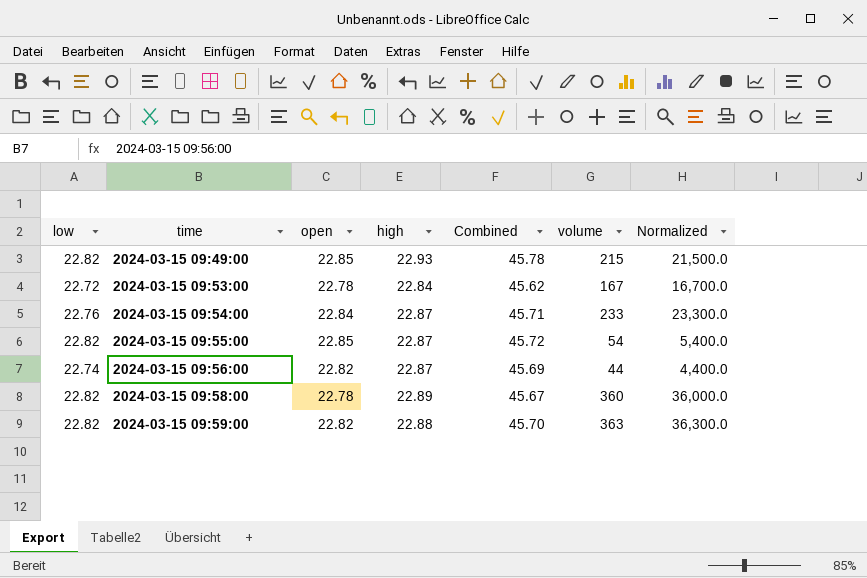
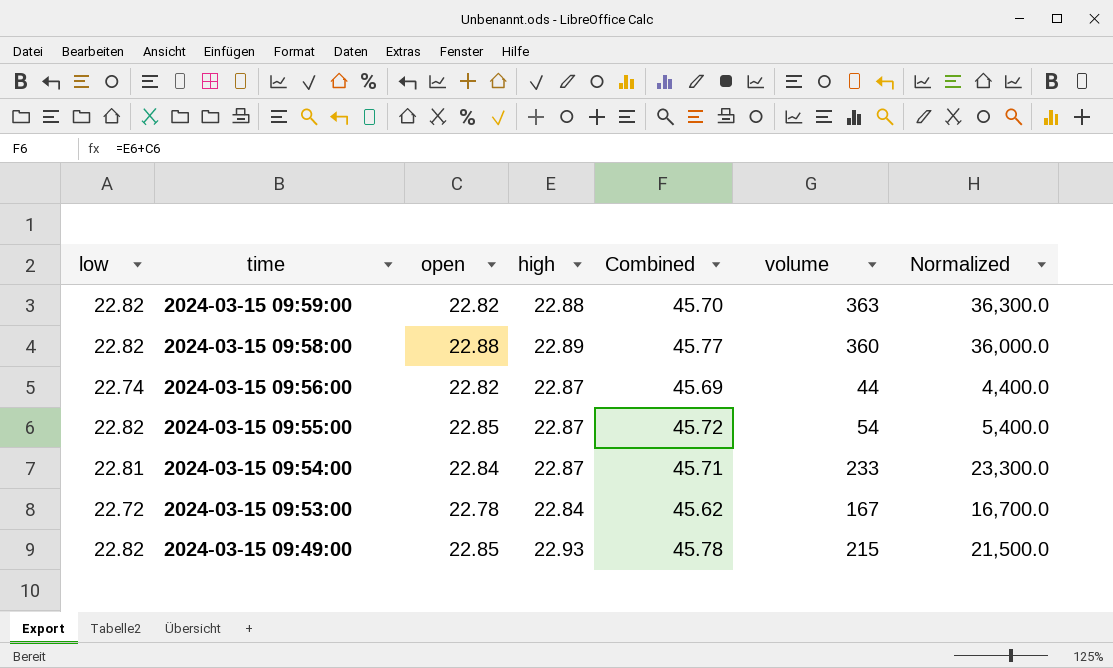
row order: time ascending -> time descending
2024-03-15 09:58:00 | open: 22.78 -> 22.88
2024-03-15 09:58:00 | Combined: 45.67 -> 45.77
2024-03-15 09:54:00 | low: 22.76 -> 22.81

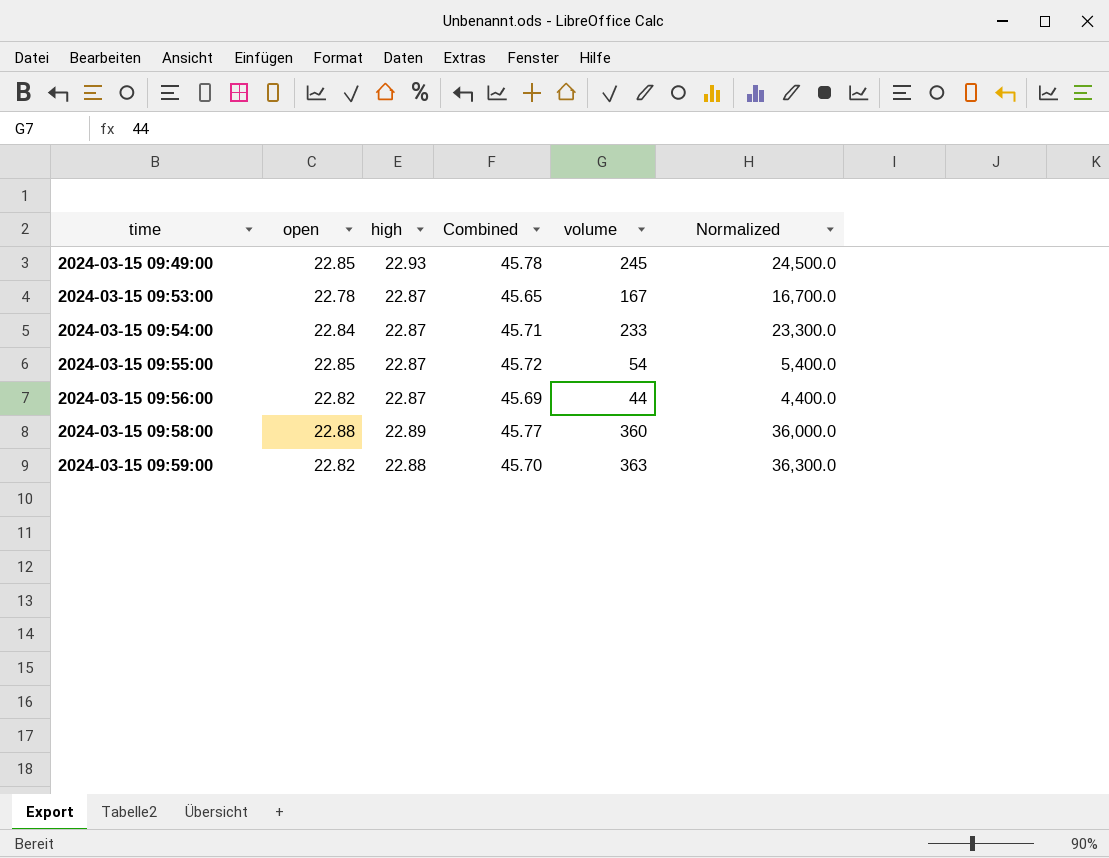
row order: time descending -> time ascending
column low | position: 1 -> none
2024-03-15 09:49:00 | volume: 215 -> 245
2024-03-15 09:49:00 | Normalized: 21,500.0 -> 24,500.0
2024-03-15 09:53:00 | high: 22.84 -> 22.87
2024-03-15 09:53:00 | Combined: 45.62 -> 45.65

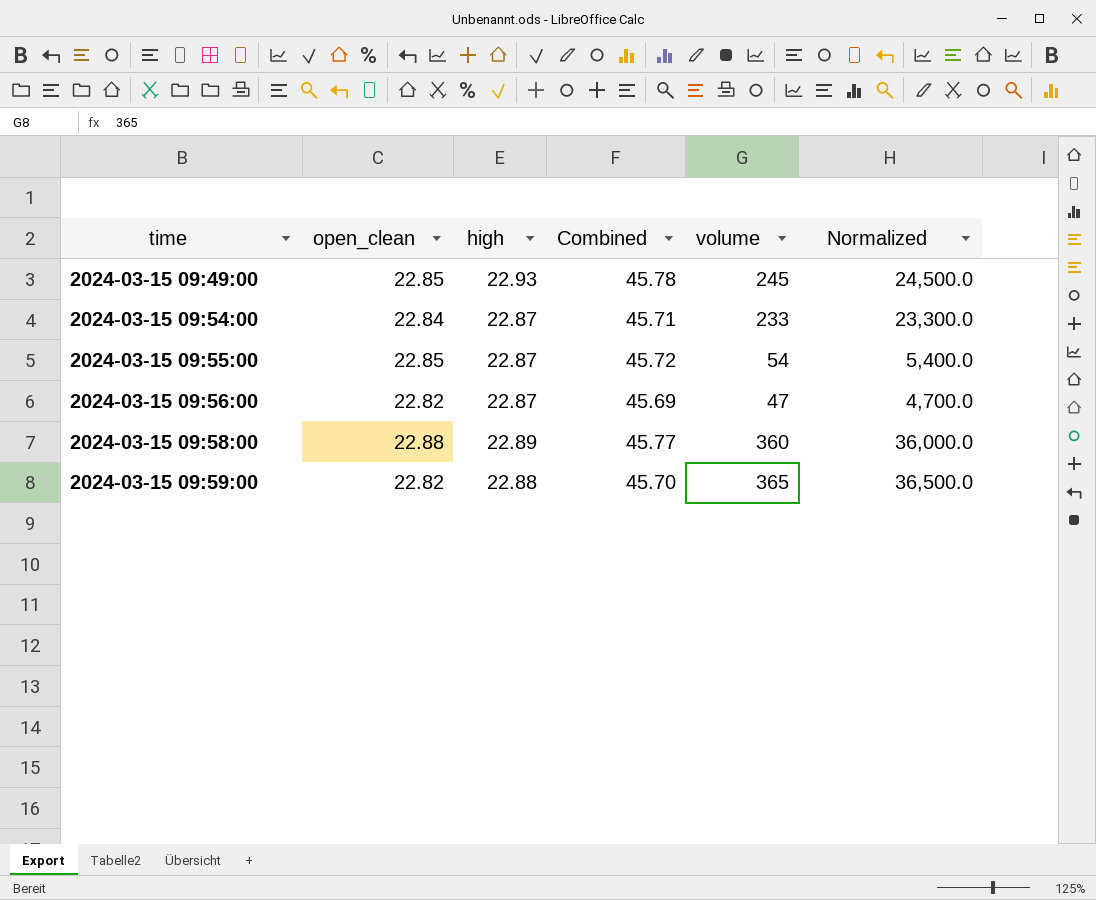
column name: open -> open_clean
row 2024-03-15 09:53:00: 22.78 | 22.87 | 45.65 | 167 | 16,700.0 -> none
2024-03-15 09:56:00 | volume: 44 -> 47
2024-03-15 09:56:00 | Normalized: 4,400.0 -> 4,700.0
2024-03-15 09:59:00 | volume: 363 -> 365
2024-03-15 09:59:00 | Normalized: 36,300.0 -> 36,500.0

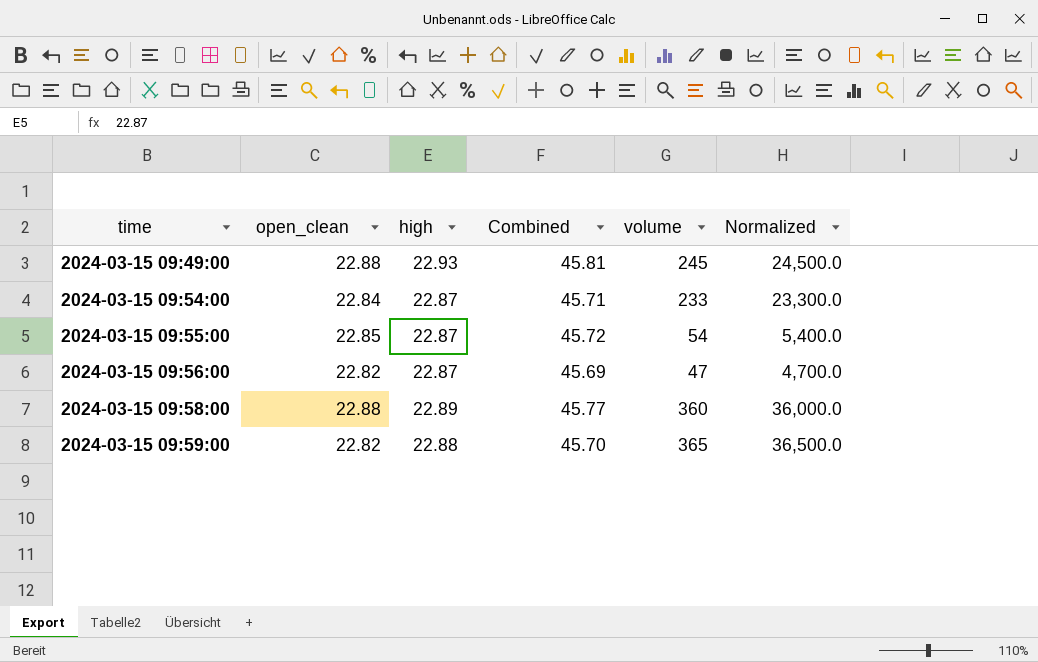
2024-03-15 09:49:00 | open_clean: 22.85 -> 22.88
2024-03-15 09:49:00 | Combined: 45.78 -> 45.81

